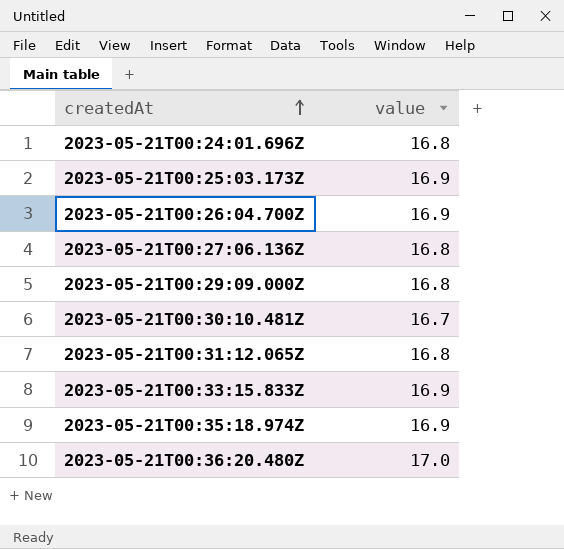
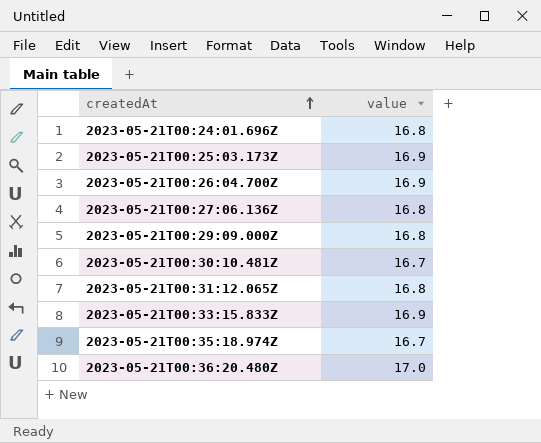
2023-05-21T00:35:18.974Z | value: 16.9 -> 16.7

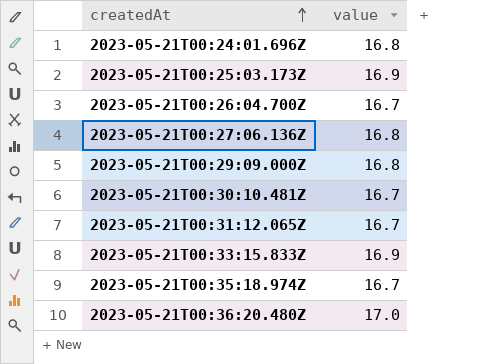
2023-05-21T00:26:04.700Z | value: 16.9 -> 16.7
2023-05-21T00:31:12.065Z | value: 16.8 -> 16.7

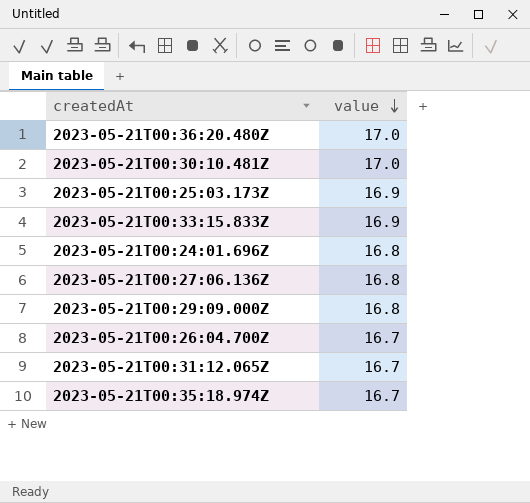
row order: createdAt ascending -> value descending
2023-05-21T00:30:10.481Z | value: 16.7 -> 17.0

